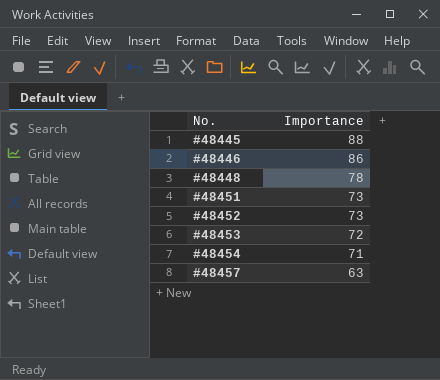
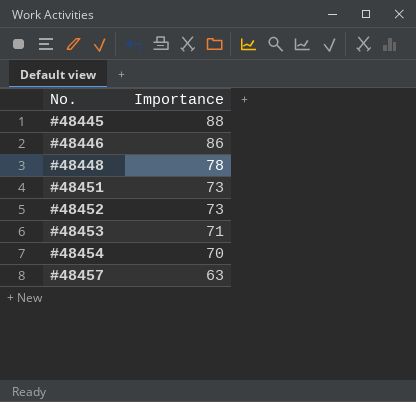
#48453 | Importance: 72 -> 71
#48454 | Importance: 71 -> 70

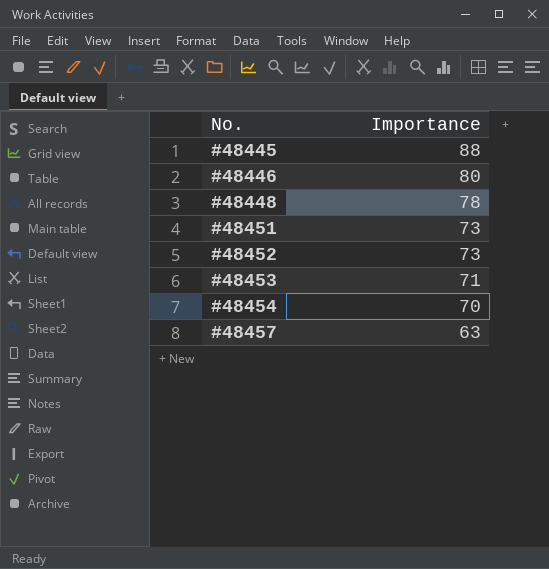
#48446 | Importance: 86 -> 80

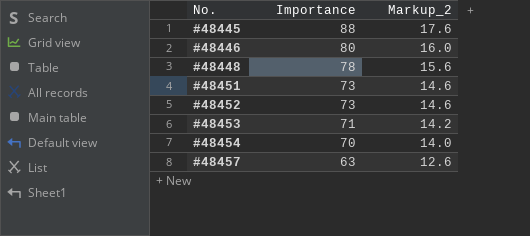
column Markup_2 | formula: none -> [Importance] * 0.2

